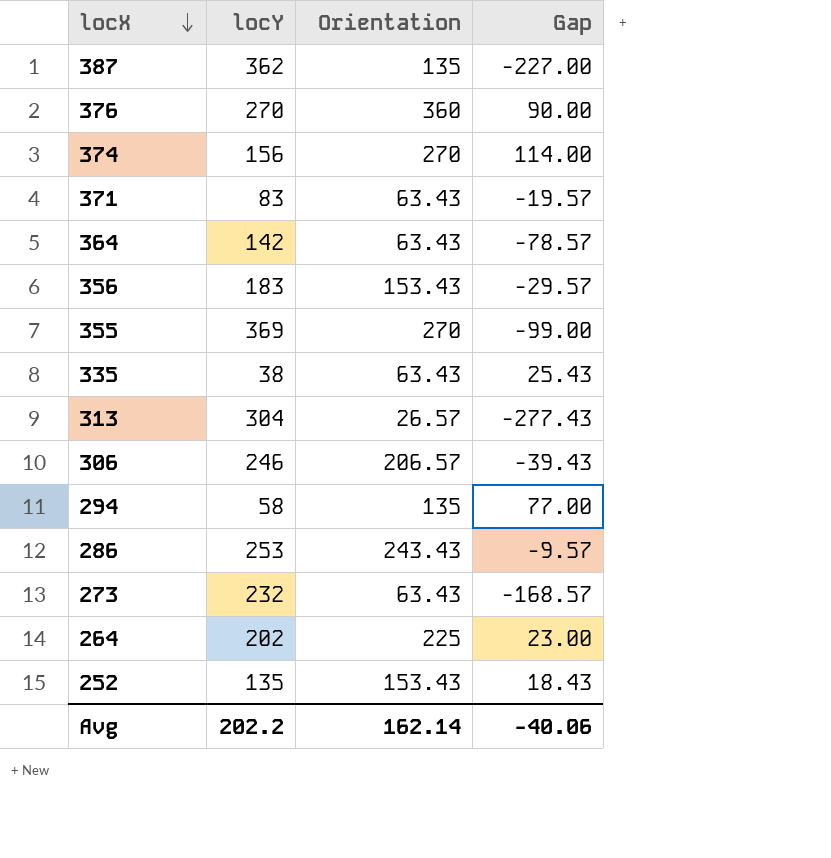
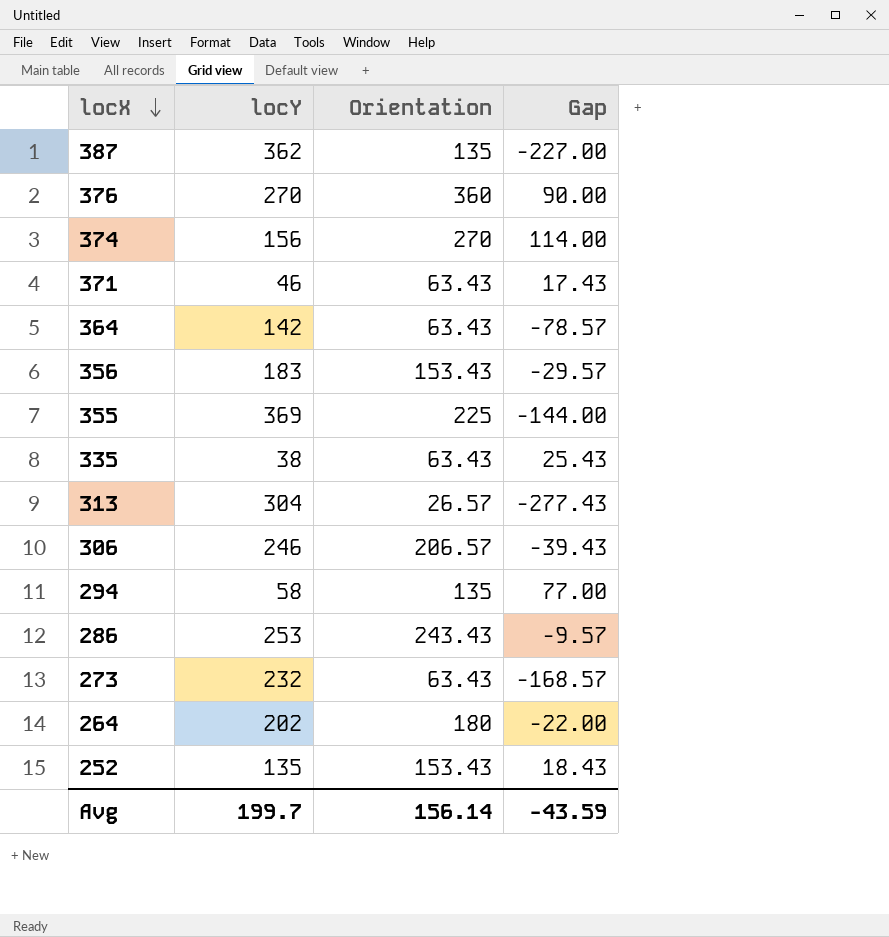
371 | locY: 83 -> 46
371 | Gap: -19.57 -> 17.43
355 | Orientation: 270 -> 225
355 | Gap: -99.00 -> -144.00
264 | Orientation: 225 -> 180
264 | Gap: 23.00 -> -22.00
Avg | locY: 202.2 -> 199.7
Avg | Orientation: 162.14 -> 156.14
Avg | Gap: -40.06 -> -43.59

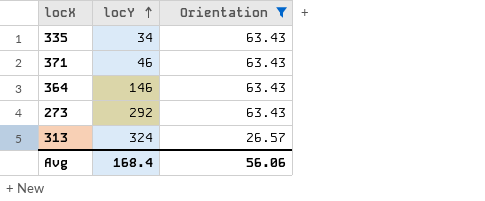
filter: none -> Orientation <= 63.43
row order: locX descending -> locY ascending
column Gap | formula: [Orientation] - [locY] -> none
335 | locY: 38 -> 34
364 | locY: 142 -> 146
273 | locY: 232 -> 292
313 | locY: 304 -> 324
Avg | locY: 199.7 -> 168.4
Avg | Orientation: 156.14 -> 56.06

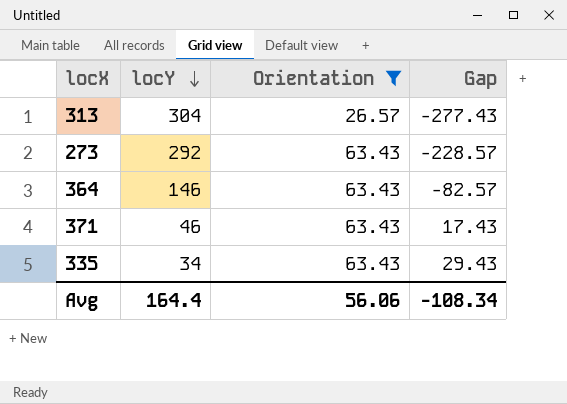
row order: locY ascending -> locY descending
column Gap | formula: none -> [Orientation] - [locY]
313 | locY: 324 -> 304
Avg | locY: 168.4 -> 164.4

